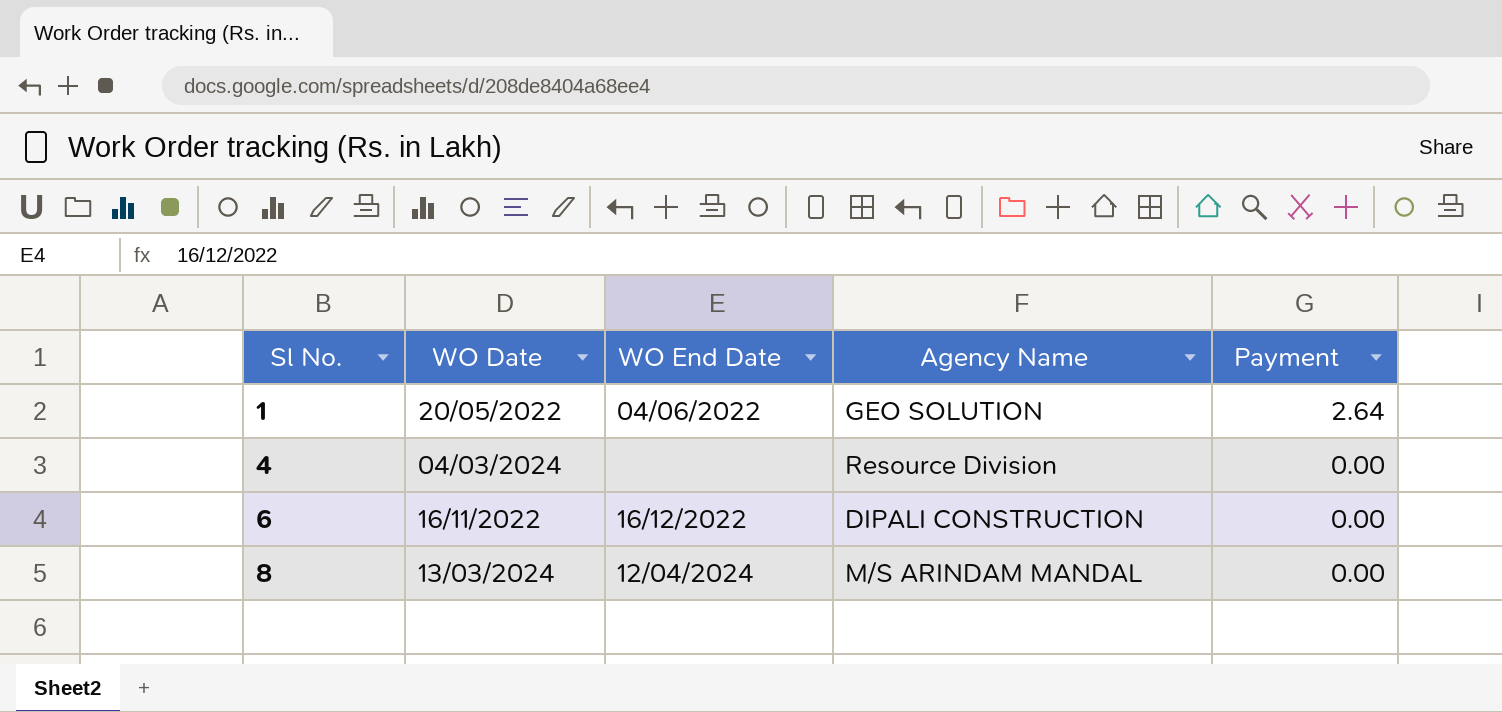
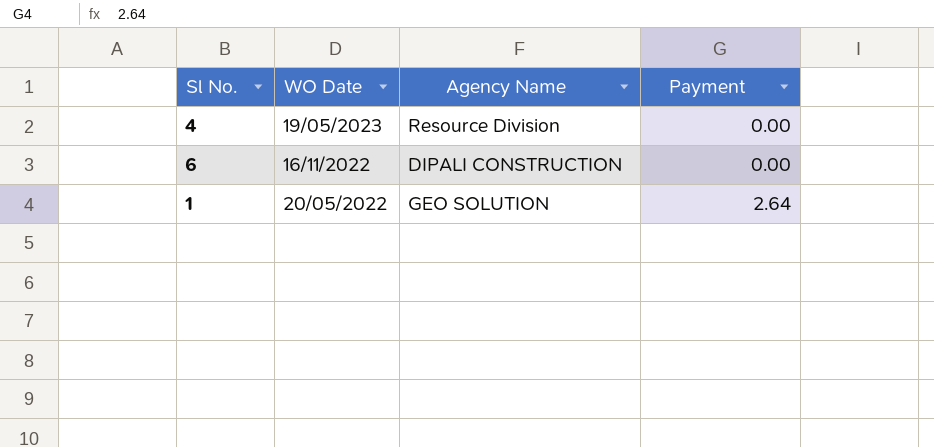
row order: Sl No. ascending -> WO Date descending
column WO End Date | position: 3 -> none
row 8: 13/03/2024 | 12/04/2024 | M/S ARINDAM MANDAL | 0.00 -> none
4 | WO Date: 04/03/2024 -> 19/05/2023

